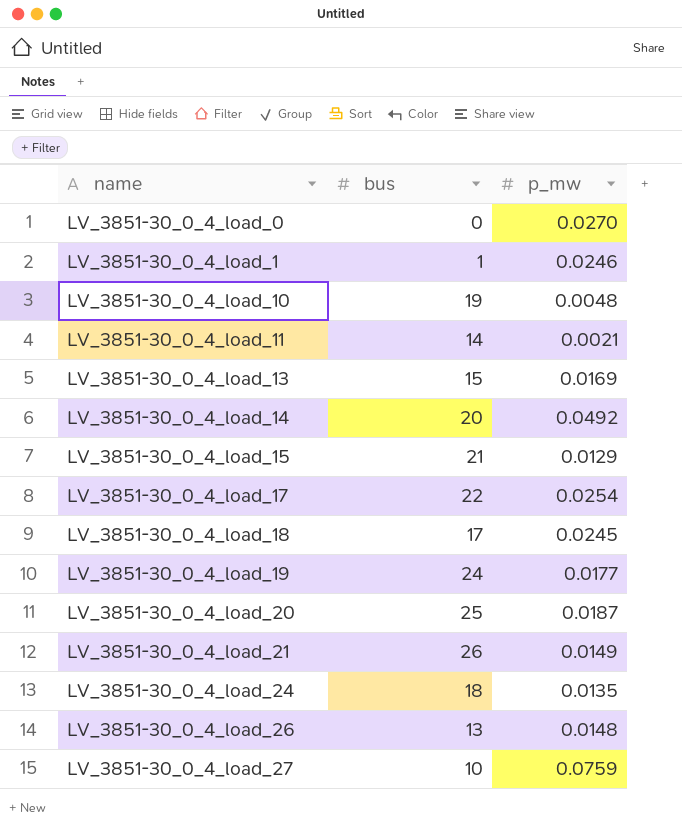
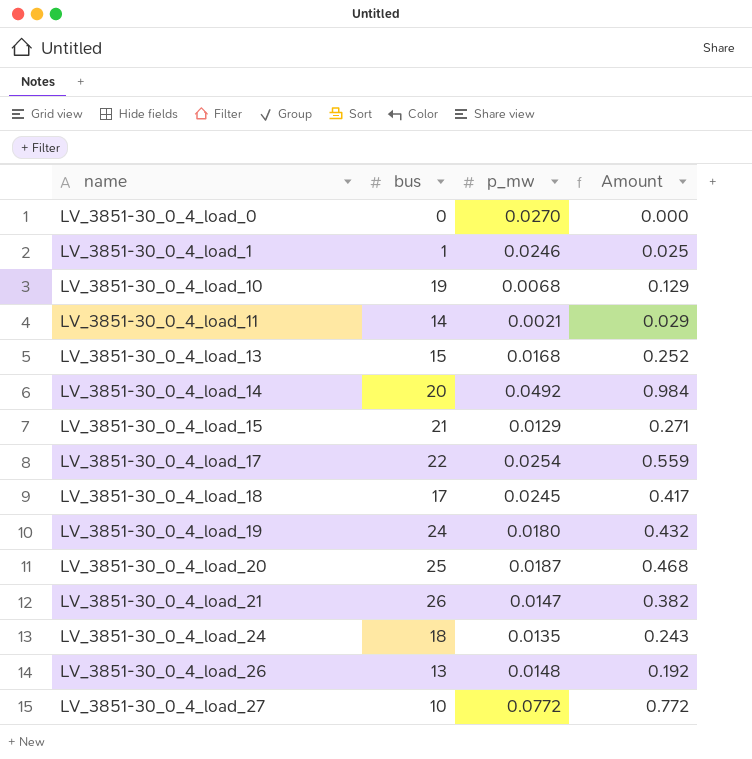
column Amount | formula: none -> [bus] * [p_mw]
LV_3851-30_0_4_load_10 | p_mw: 0.0048 -> 0.0068
LV_3851-30_0_4_load_13 | p_mw: 0.0169 -> 0.0168
LV_3851-30_0_4_load_19 | p_mw: 0.0177 -> 0.0180
LV_3851-30_0_4_load_21 | p_mw: 0.0149 -> 0.0147
LV_3851-30_0_4_load_27 | p_mw: 0.0759 -> 0.0772

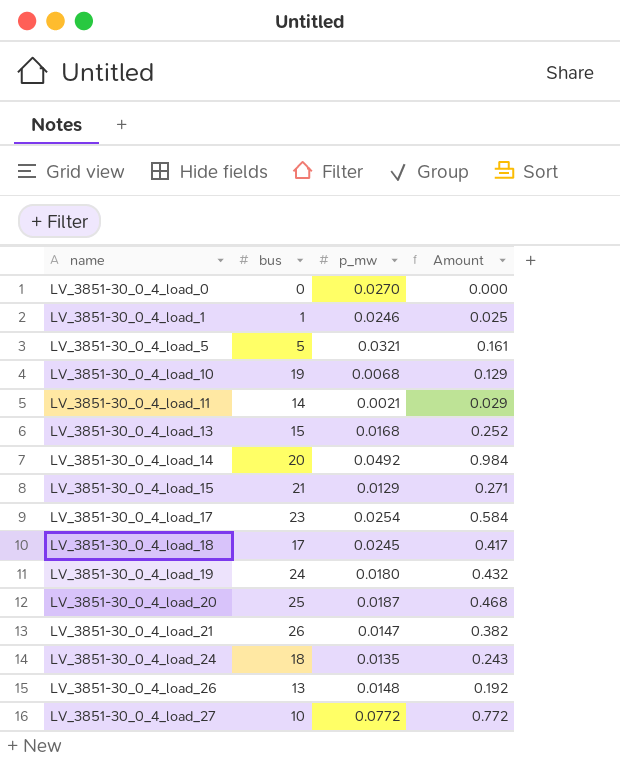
row LV_3851-30_0_4_load_5: none -> 5 | 0.0321 | 0.161
LV_3851-30_0_4_load_17 | bus: 22 -> 23
LV_3851-30_0_4_load_17 | Amount: 0.559 -> 0.584

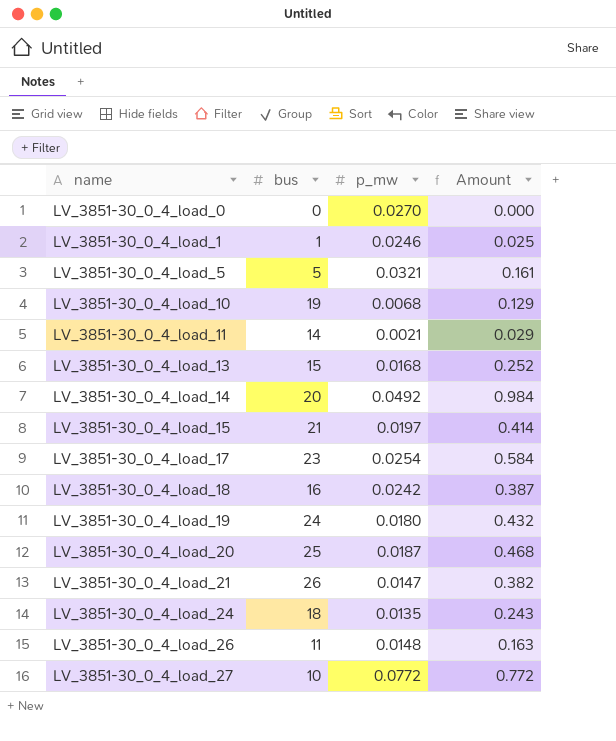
LV_3851-30_0_4_load_15 | p_mw: 0.0129 -> 0.0197
LV_3851-30_0_4_load_15 | Amount: 0.271 -> 0.414
LV_3851-30_0_4_load_18 | bus: 17 -> 16
LV_3851-30_0_4_load_18 | p_mw: 0.0245 -> 0.0242
LV_3851-30_0_4_load_18 | Amount: 0.417 -> 0.387
LV_3851-30_0_4_load_26 | bus: 13 -> 11
LV_3851-30_0_4_load_26 | Amount: 0.192 -> 0.163

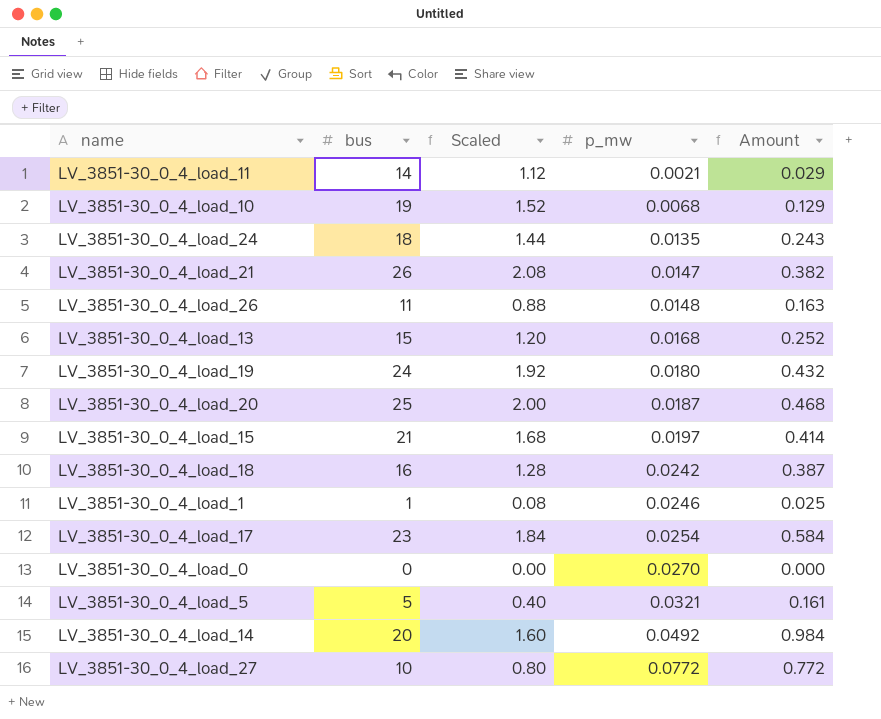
row order: name ascending -> p_mw ascending
column Scaled | formula: none -> [bus] * 0.08

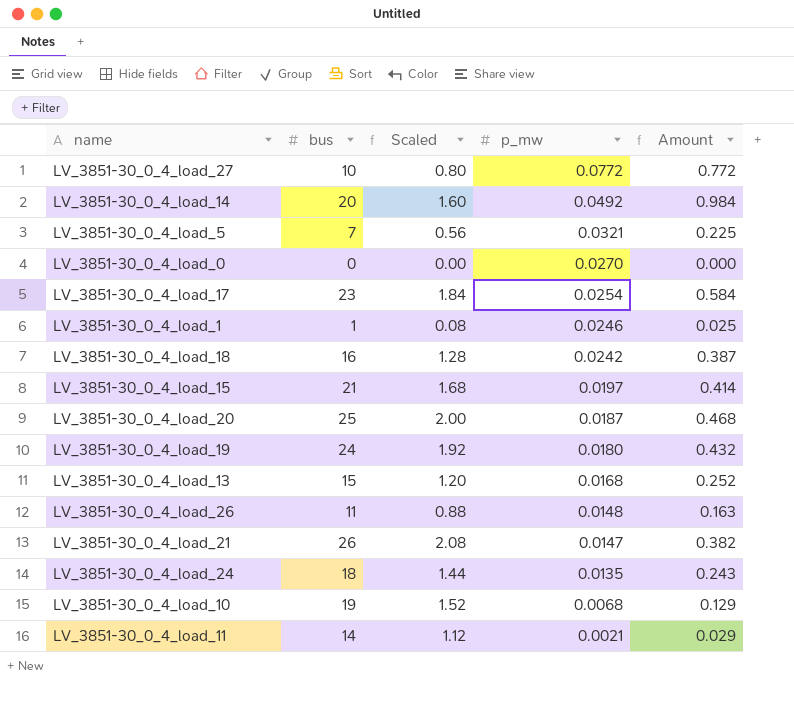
row order: p_mw ascending -> p_mw descending
LV_3851-30_0_4_load_5 | bus: 5 -> 7
LV_3851-30_0_4_load_5 | Scaled: 0.40 -> 0.56
LV_3851-30_0_4_load_5 | Amount: 0.161 -> 0.225

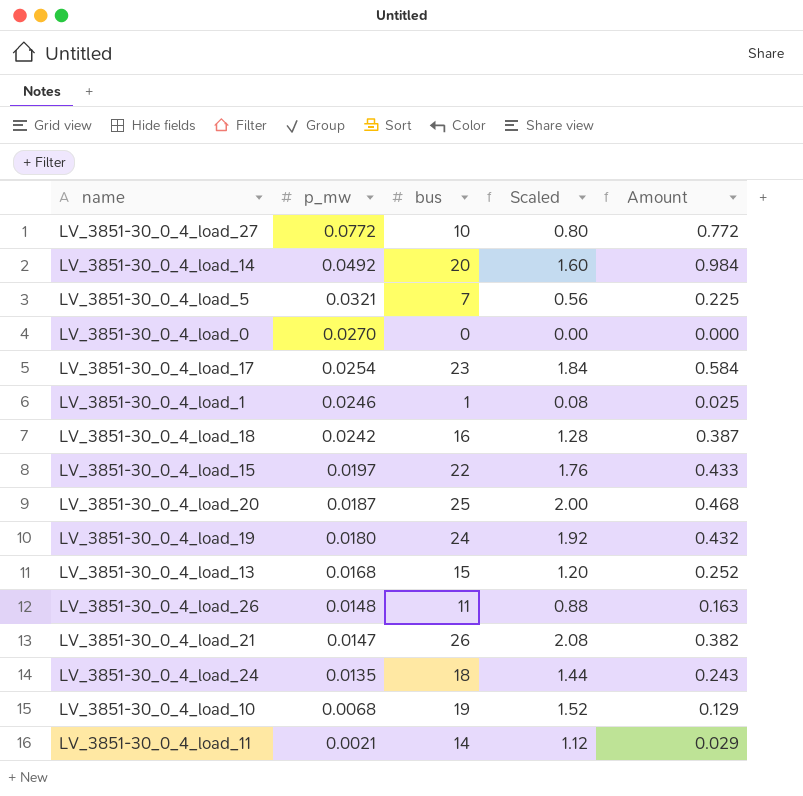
column p_mw | position: 4 -> 2
LV_3851-30_0_4_load_15 | bus: 21 -> 22
LV_3851-30_0_4_load_15 | Scaled: 1.68 -> 1.76
LV_3851-30_0_4_load_15 | Amount: 0.414 -> 0.433

